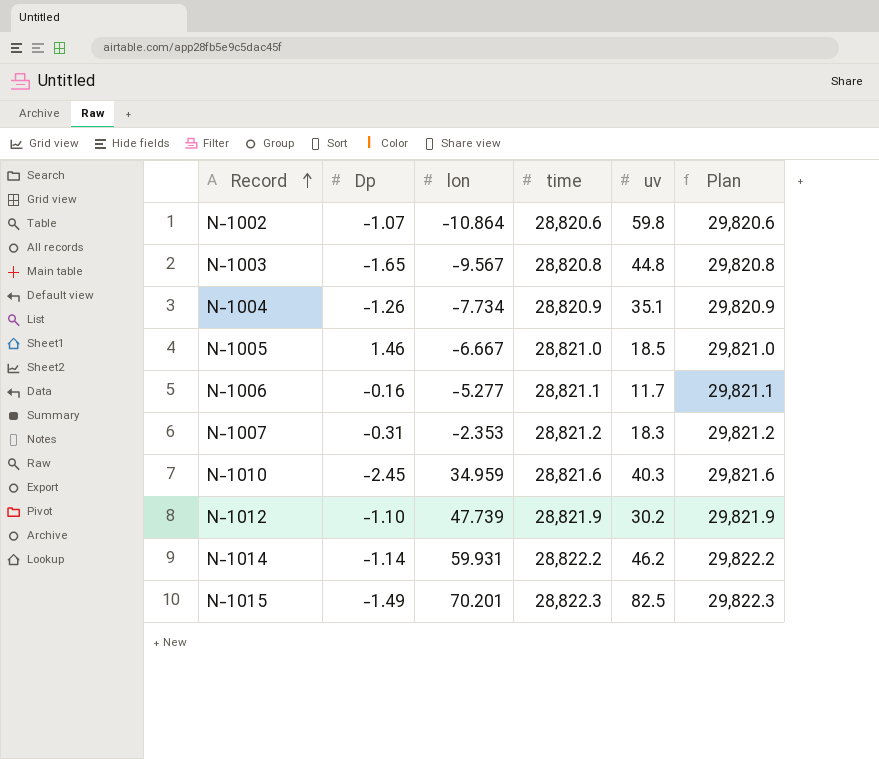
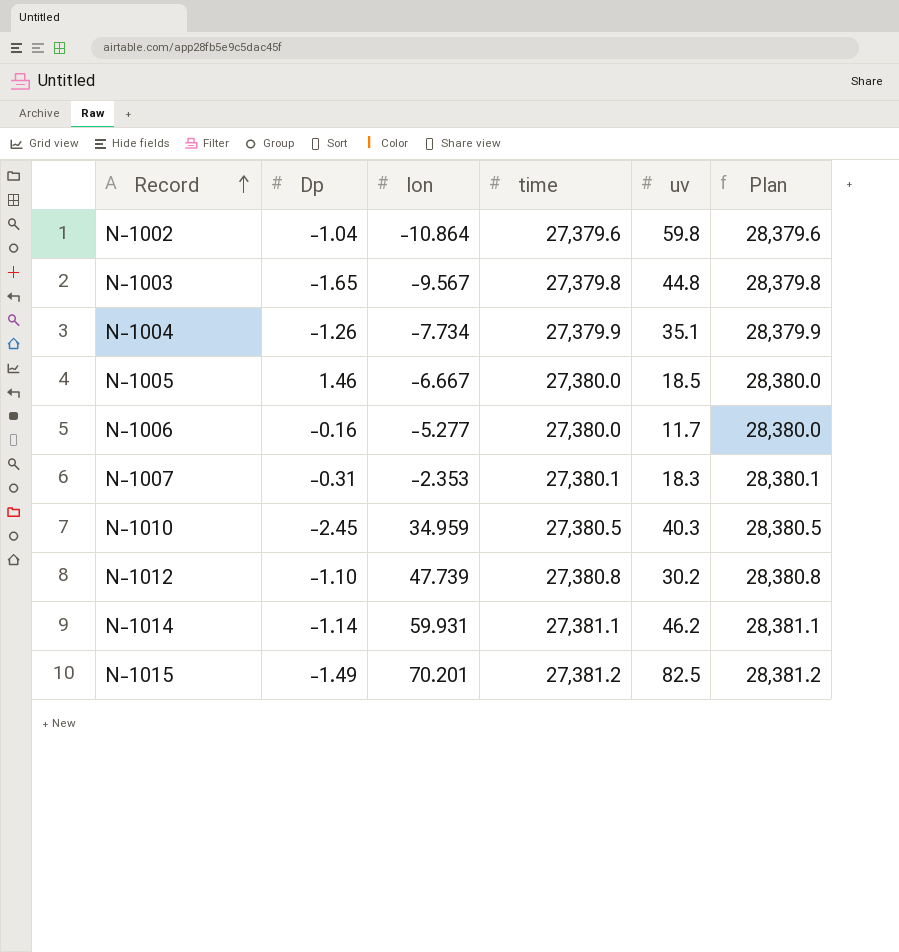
N-1002 | Dp: -1.07 -> -1.04
N-1002 | time: 28,820.6 -> 27,379.6
N-1002 | Plan: 29,820.6 -> 28,379.6
N-1003 | time: 28,820.8 -> 27,379.8
N-1003 | Plan: 29,820.8 -> 28,379.8
N-1004 | time: 28,820.9 -> 27,379.9
N-1004 | Plan: 29,820.9 -> 28,379.9
N-1005 | time: 28,821.0 -> 27,380.0
N-1005 | Plan: 29,821.0 -> 28,380.0
N-1006 | time: 28,821.1 -> 27,380.0
N-1006 | Plan: 29,821.1 -> 28,380.0
N-1007 | time: 28,821.2 -> 27,380.1
N-1007 | Plan: 29,821.2 -> 28,380.1
N-1010 | time: 28,821.6 -> 27,380.5
N-1010 | Plan: 29,821.6 -> 28,380.5
N-1012 | time: 28,821.9 -> 27,380.8
N-1012 | Plan: 29,821.9 -> 28,380.8
N-1014 | time: 28,822.2 -> 27,381.1
N-1014 | Plan: 29,822.2 -> 28,381.1
N-1015 | time: 28,822.3 -> 27,381.2
N-1015 | Plan: 29,822.3 -> 28,381.2

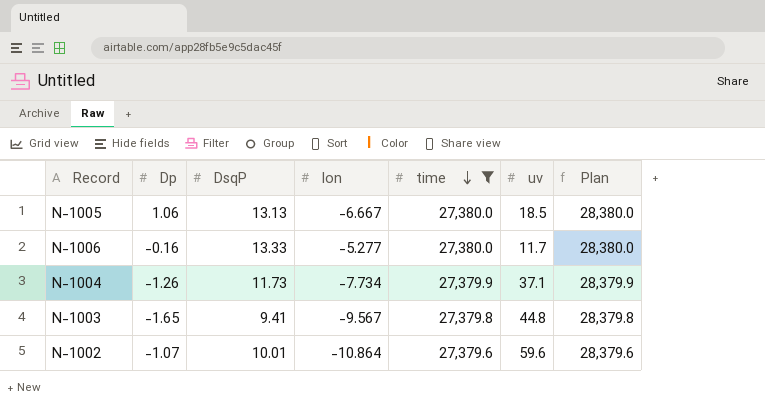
filter: none -> time <= 27,380.0
row order: Record ascending -> time descending
column DsqP | position: none -> 3
N-1005 | Dp: 1.46 -> 1.06
N-1004 | uv: 35.1 -> 37.1
N-1002 | Dp: -1.04 -> -1.07
N-1002 | uv: 59.8 -> 59.6

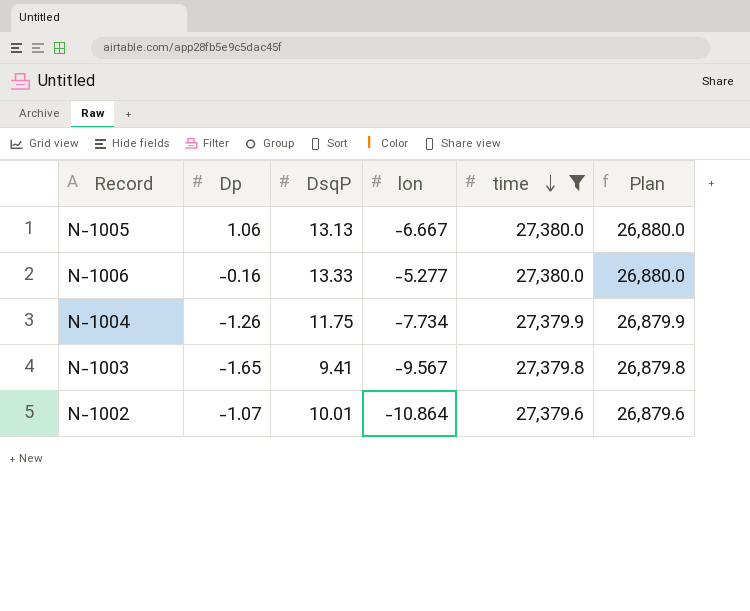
column uv | position: 6 -> none
column Plan | formula: [time] + 1000 -> [time] - 500
N-1004 | DsqP: 11.73 -> 11.75

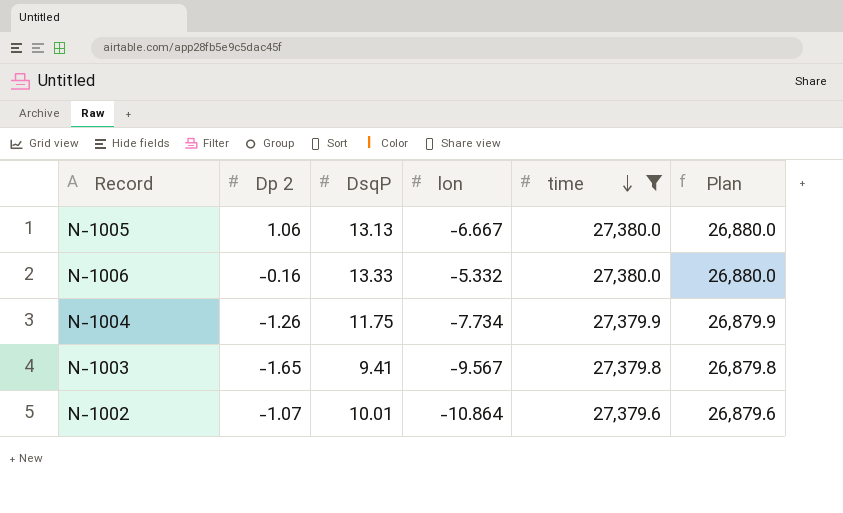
column name: Dp -> Dp 2
N-1006 | lon: -5.277 -> -5.332

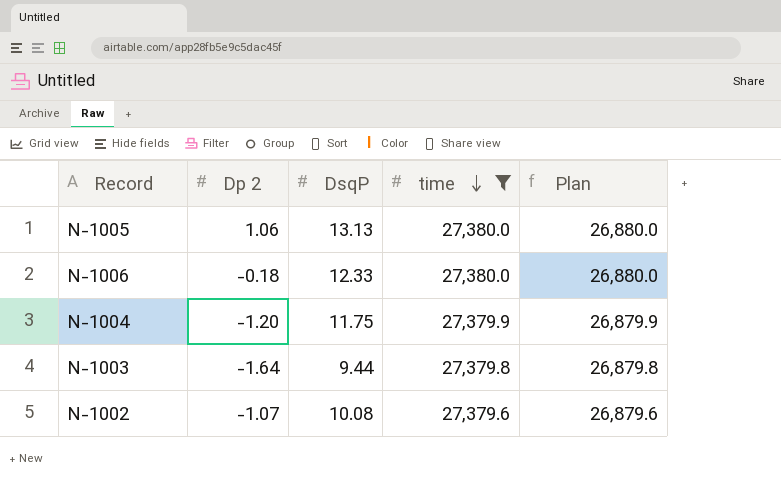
column lon | position: 4 -> none
N-1006 | Dp 2: -0.16 -> -0.18
N-1006 | DsqP: 13.33 -> 12.33
N-1004 | Dp 2: -1.26 -> -1.20
N-1003 | Dp 2: -1.65 -> -1.64
N-1003 | DsqP: 9.41 -> 9.44
N-1002 | DsqP: 10.01 -> 10.08

